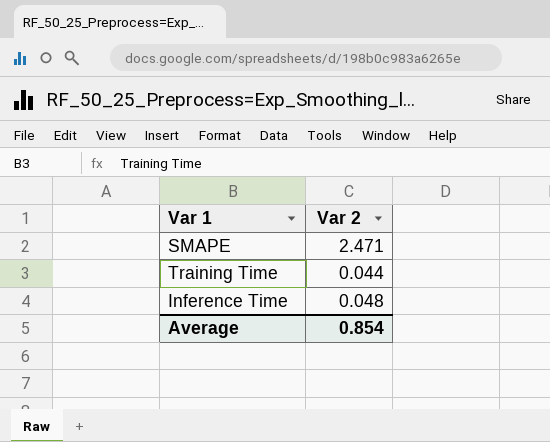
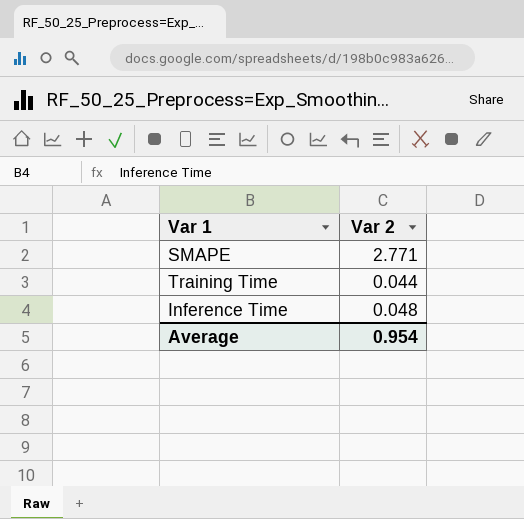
SMAPE | Var 2: 2.471 -> 2.771
Average | Var 2: 0.854 -> 0.954

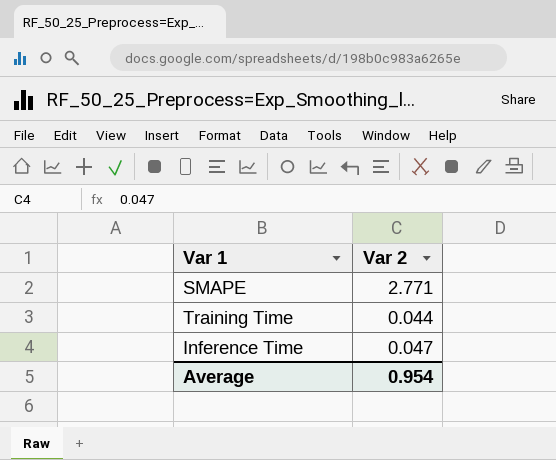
Inference Time | Var 2: 0.048 -> 0.047

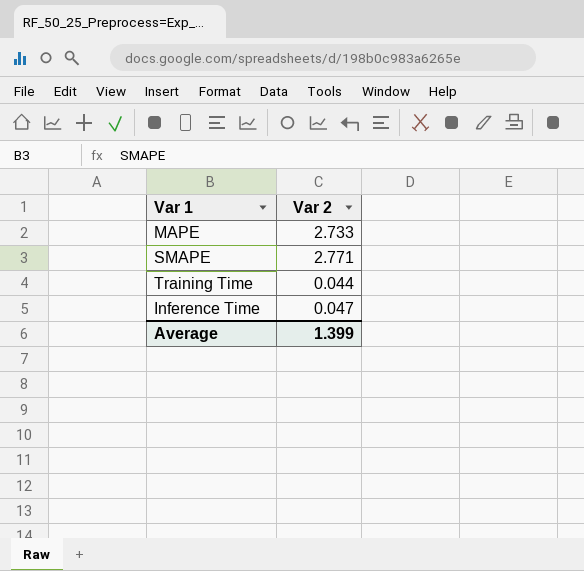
row MAPE: none -> 2.733
Average | Var 2: 0.954 -> 1.399

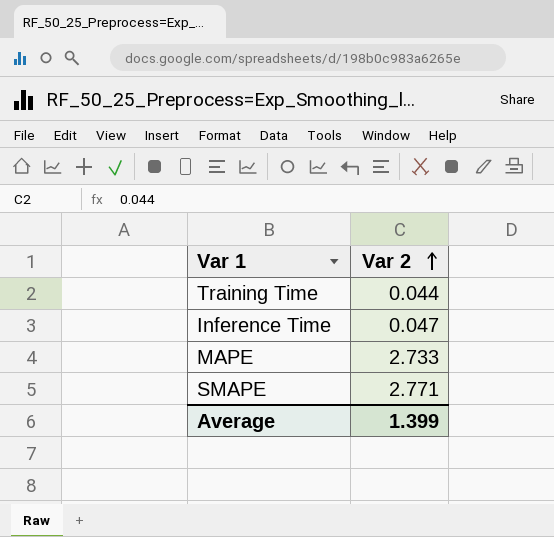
row order: none -> Var 2 ascending

